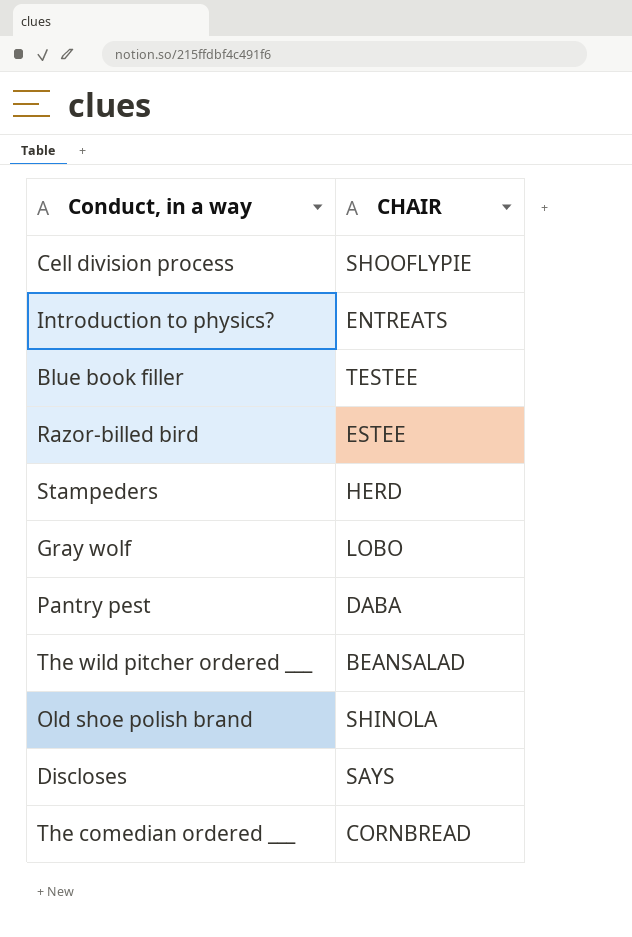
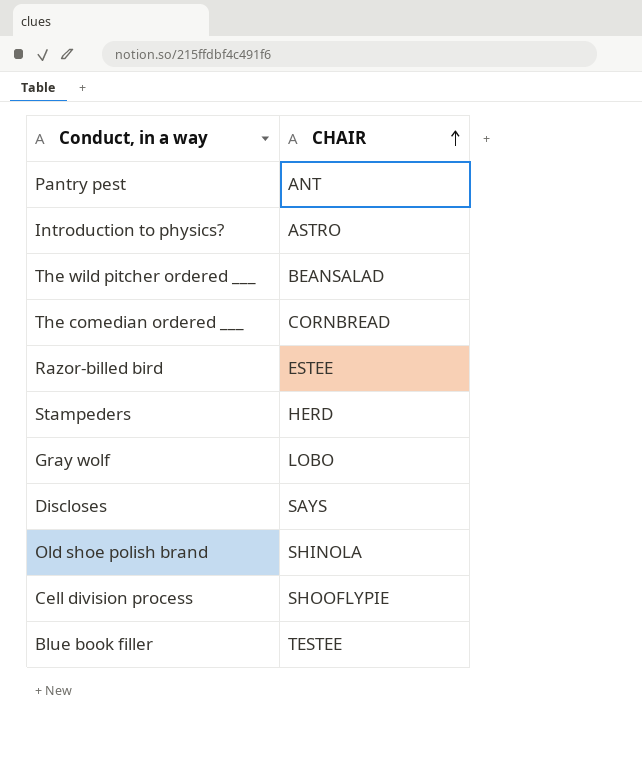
row order: none -> CHAIR ascending
Pantry pest | CHAIR: DABA -> ANT
Introduction to physics? | CHAIR: ENTREATS -> ASTRO

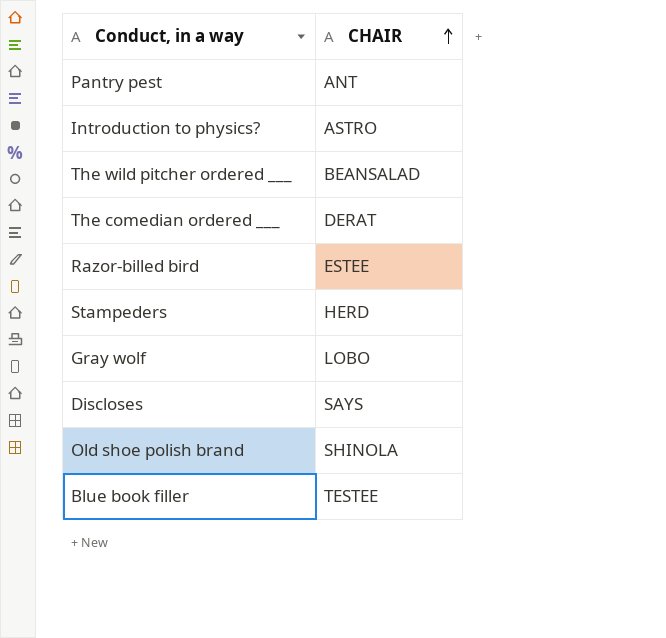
row Cell division process: SHOOFLYPIE -> none
The comedian ordered ___ | CHAIR: CORNBREAD -> DERAT

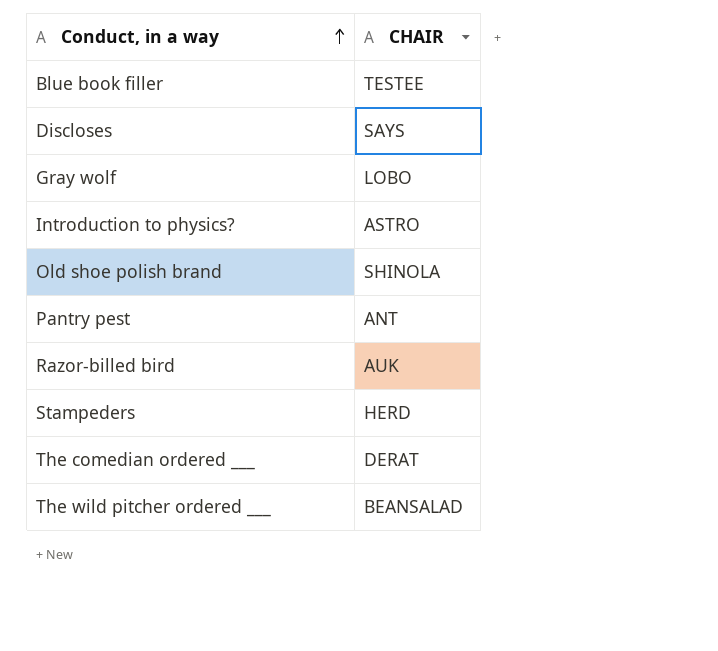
row order: CHAIR ascending -> Conduct, in a way ascending
Razor-billed bird | CHAIR: ESTEE -> AUK

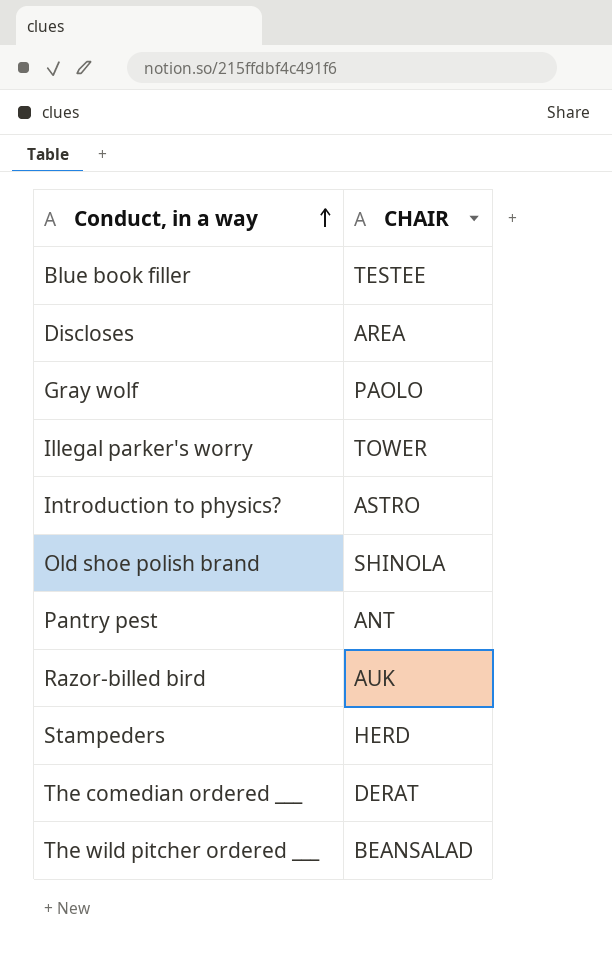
Discloses | CHAIR: SAYS -> AREA
Gray wolf | CHAIR: LOBO -> PAOLO
row Illegal parker's worry: none -> TOWER

